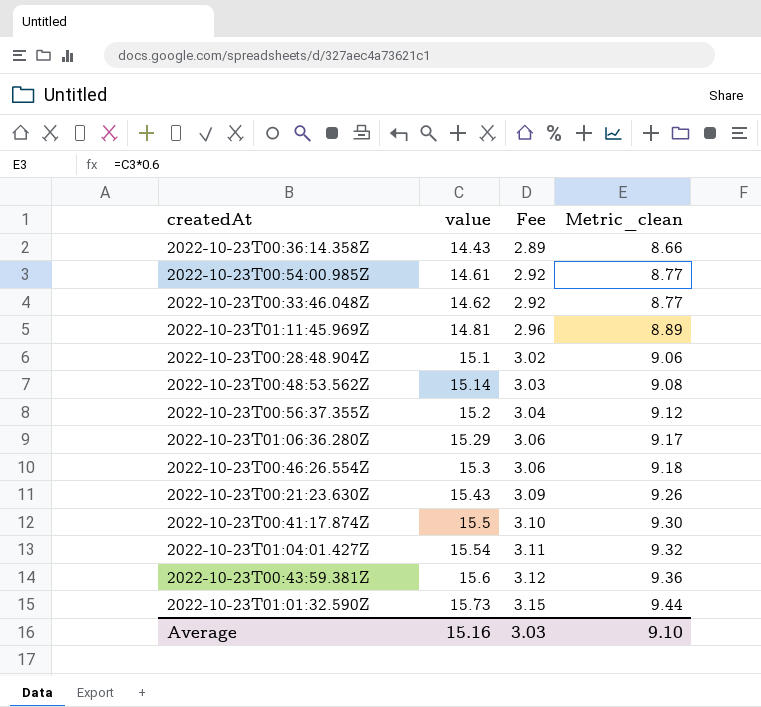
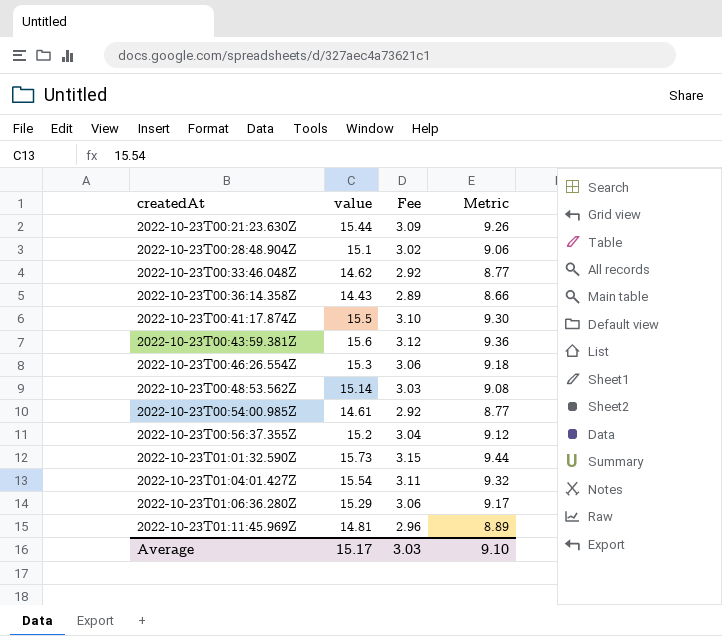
row order: value ascending -> createdAt ascending
column name: Metric_clean -> Metric
2022-10-23T00:21:23.630Z | value: 15.43 -> 15.44
Average | value: 15.16 -> 15.17

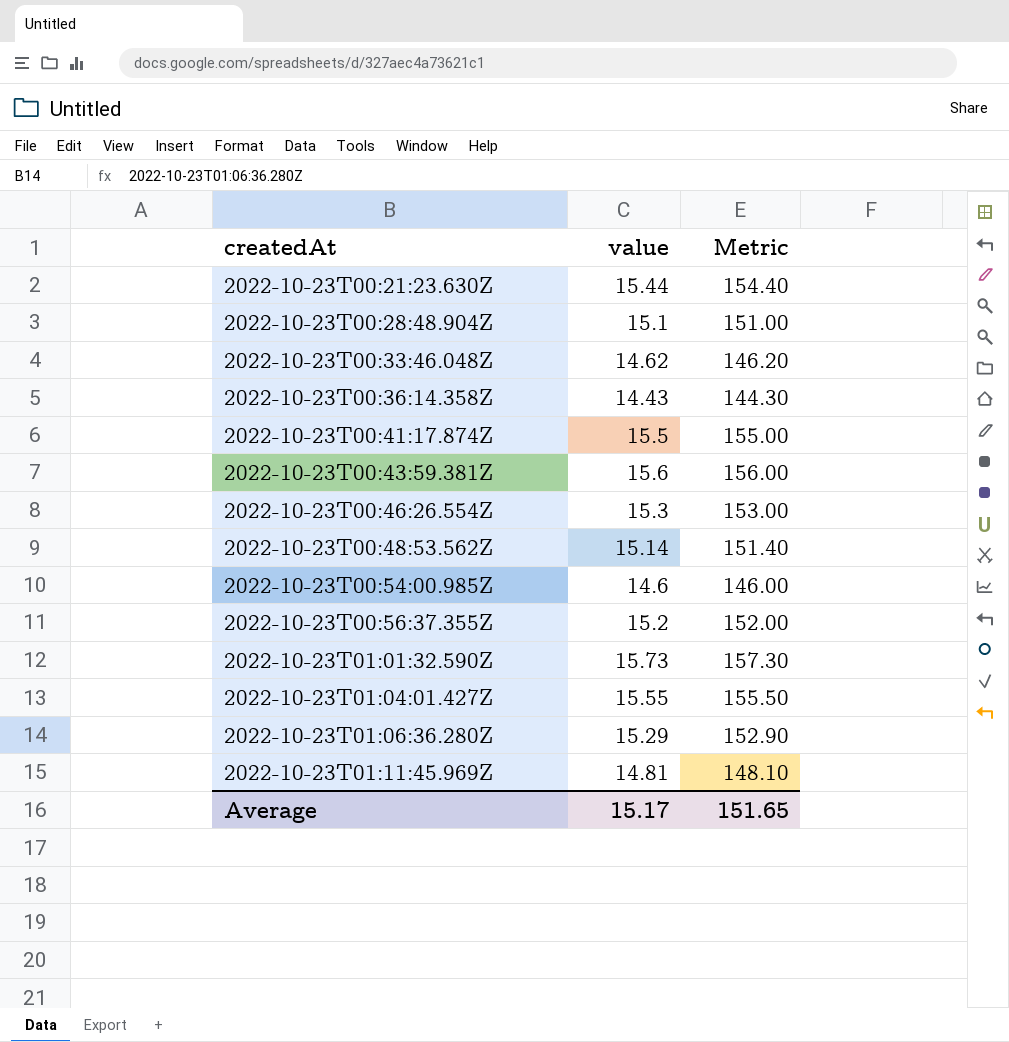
column Fee | formula: [value] * 0.2 -> none
column Metric | formula: [value] * 0.6 -> [value] * 10
2022-10-23T00:54:00.985Z | value: 14.61 -> 14.6
2022-10-23T01:04:01.427Z | value: 15.54 -> 15.55
Average | Metric: 9.10 -> 151.65

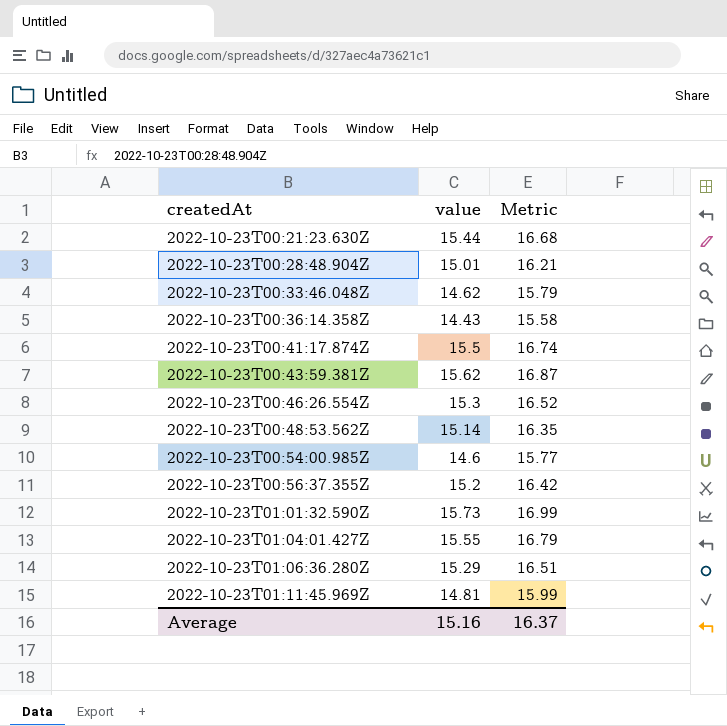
column Metric | formula: [value] * 10 -> [value] * 1.08
2022-10-23T00:28:48.904Z | value: 15.1 -> 15.01
2022-10-23T00:43:59.381Z | value: 15.6 -> 15.62
Average | value: 15.17 -> 15.16
Average | Metric: 151.65 -> 16.37

